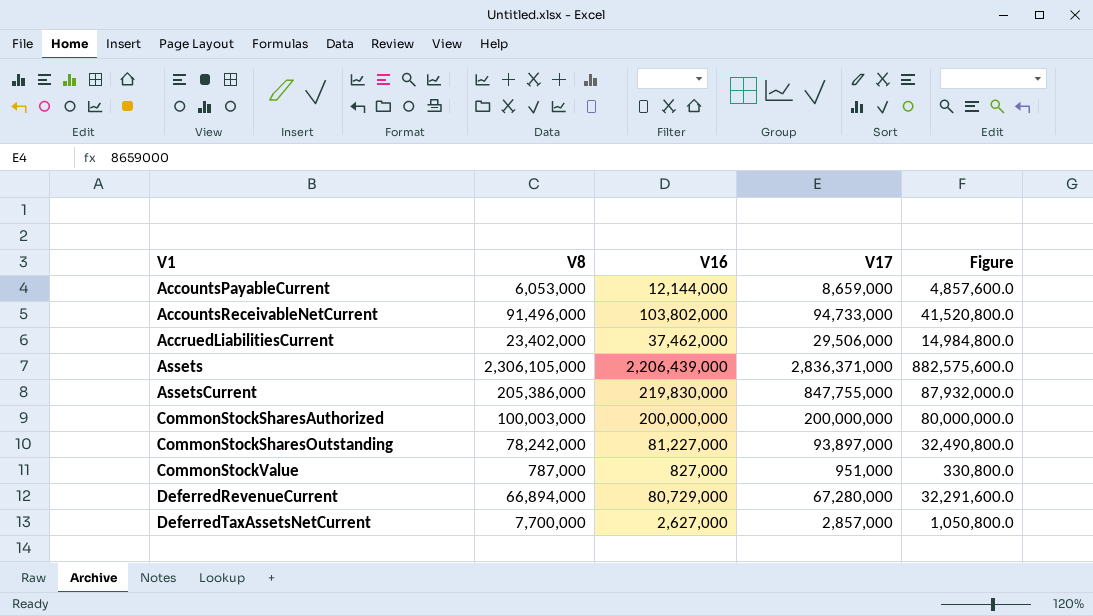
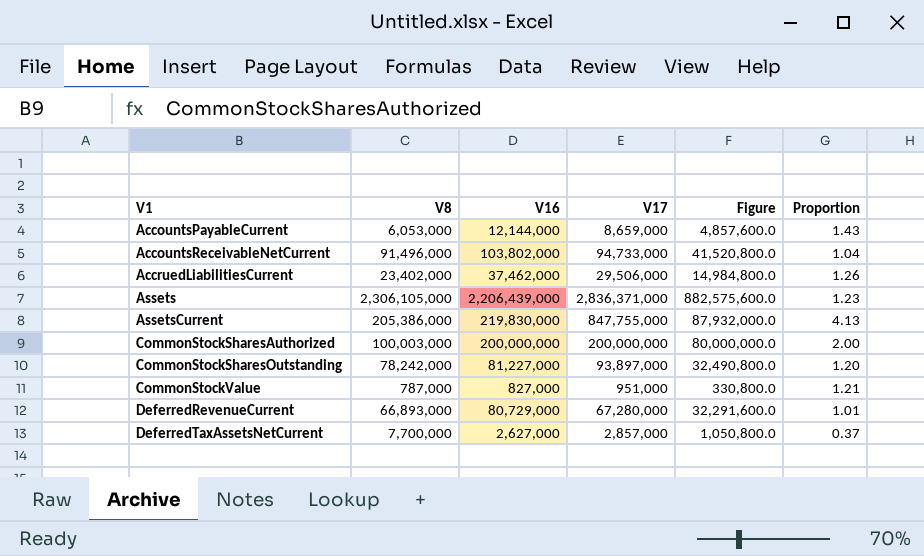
column Proportion | formula: none -> [V17] / [V8]
DeferredRevenueCurrent | V8: 66,894,000 -> 66,893,000

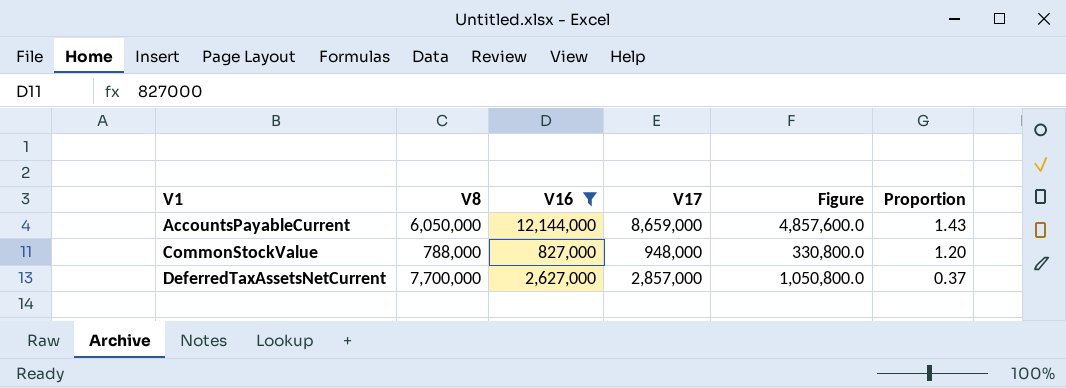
filter: none -> V16 <= 12,144,000
AccountsPayableCurrent | V8: 6,053,000 -> 6,050,000
CommonStockValue | V8: 787,000 -> 788,000
CommonStockValue | V17: 951,000 -> 948,000
CommonStockValue | Proportion: 1.21 -> 1.20

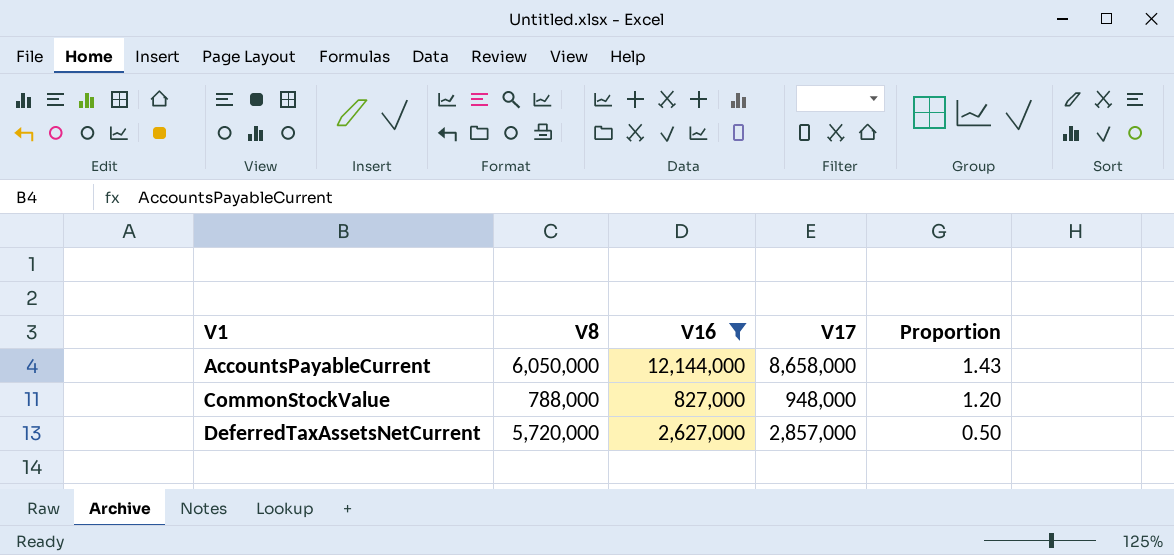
column Figure | formula: [V16] * 0.4 -> none
AccountsPayableCurrent | V17: 8,659,000 -> 8,658,000
DeferredTaxAssetsNetCurrent | V8: 7,700,000 -> 5,720,000
DeferredTaxAssetsNetCurrent | Proportion: 0.37 -> 0.50

